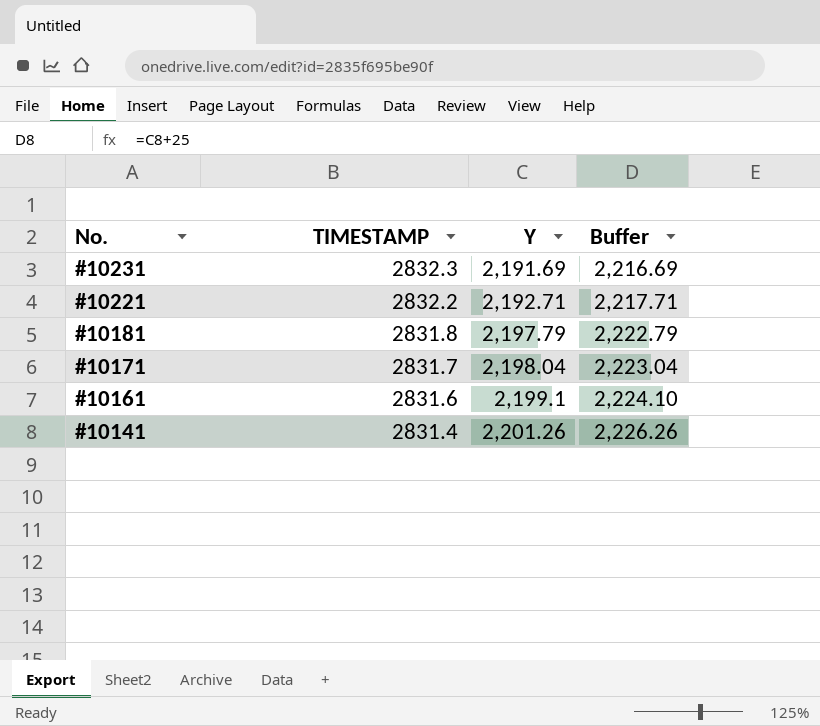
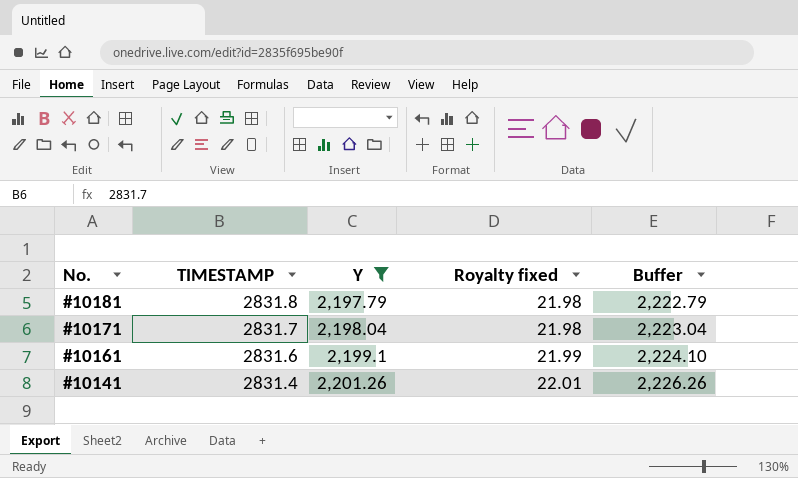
filter: none -> Y >= 2,197.79
column Royalty fixed | formula: none -> [Y] * 0.01

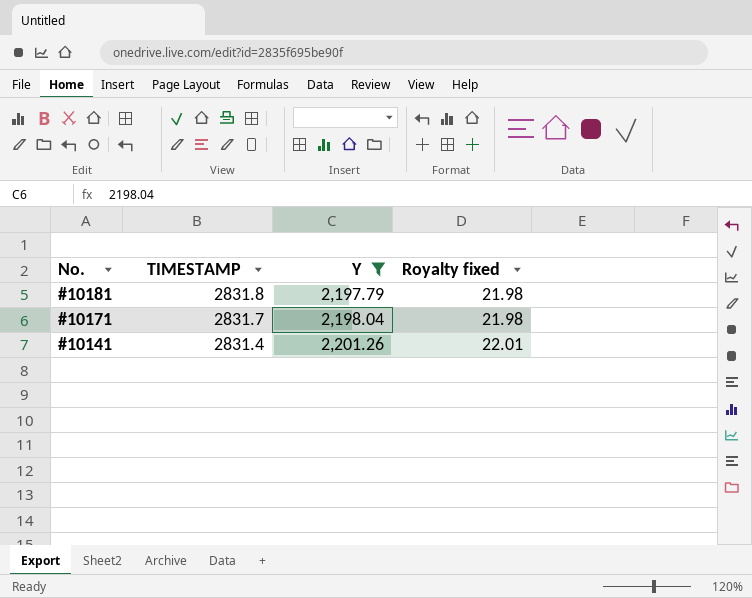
column Buffer | formula: [Y] + 25 -> none
row #10161: 2831.6 | 2,199.1 | 21.99 | 2,224.10 -> none

